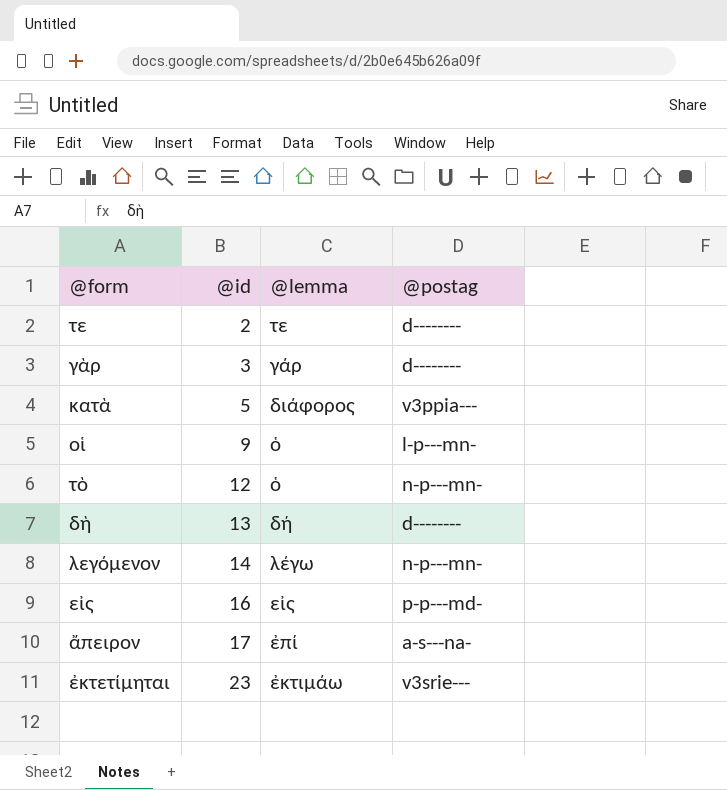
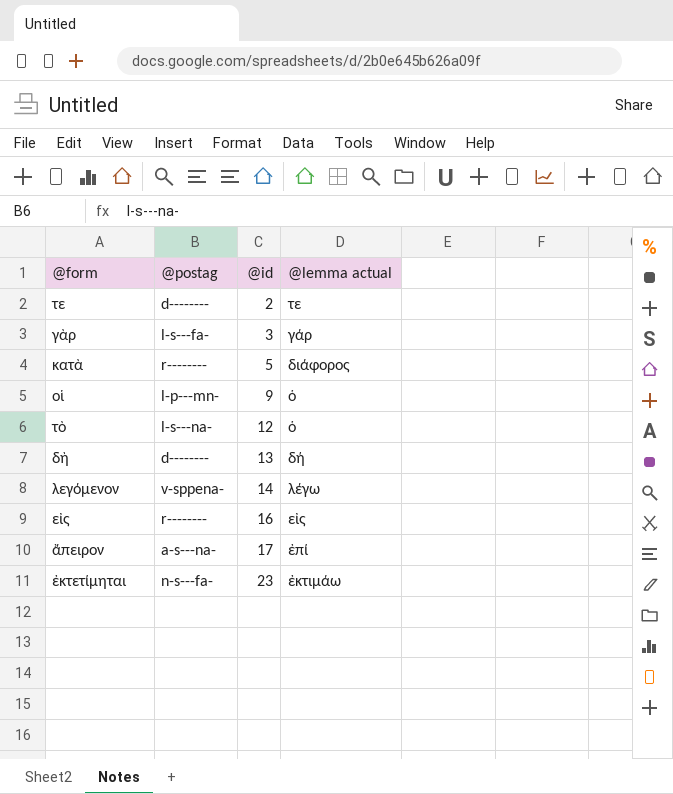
column @postag | position: 4 -> 2
column name: @lemma -> @lemma actual
γὰρ | @postag: d-------- -> l-s---fa-
κατὰ | @postag: v3ppia--- -> r--------
τὸ | @postag: n-p---mn- -> l-s---na-
λεγόμενον | @postag: n-p---mn- -> v-sppena-
εἰς | @postag: p-p---md- -> r--------
ἐκτετίμηται | @postag: v3srie--- -> n-s---fa-

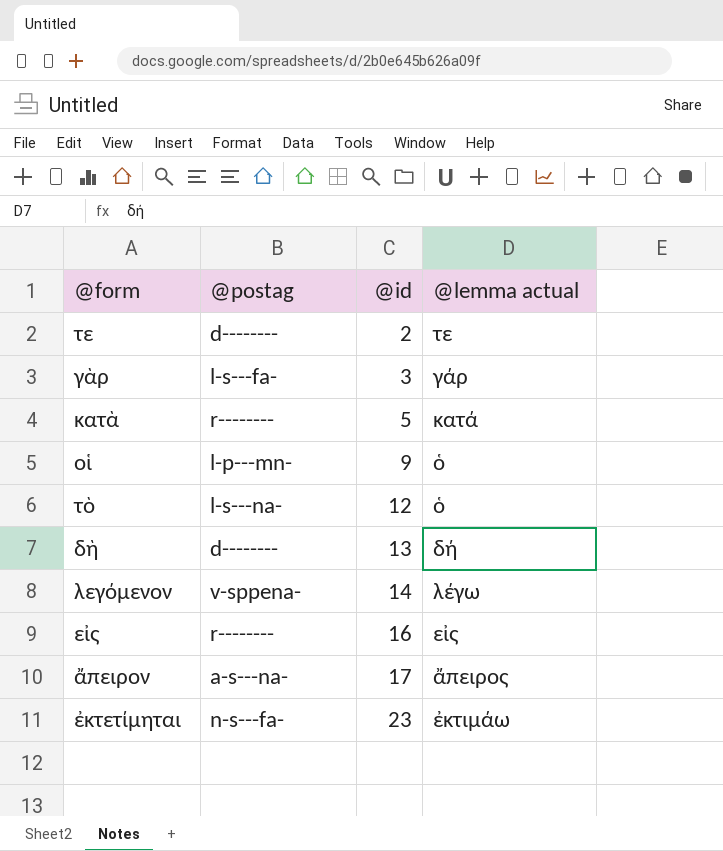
κατὰ | @lemma actual: διάφορος -> κατά
ἄπειρον | @lemma actual: ἐπί -> ἄπειρος

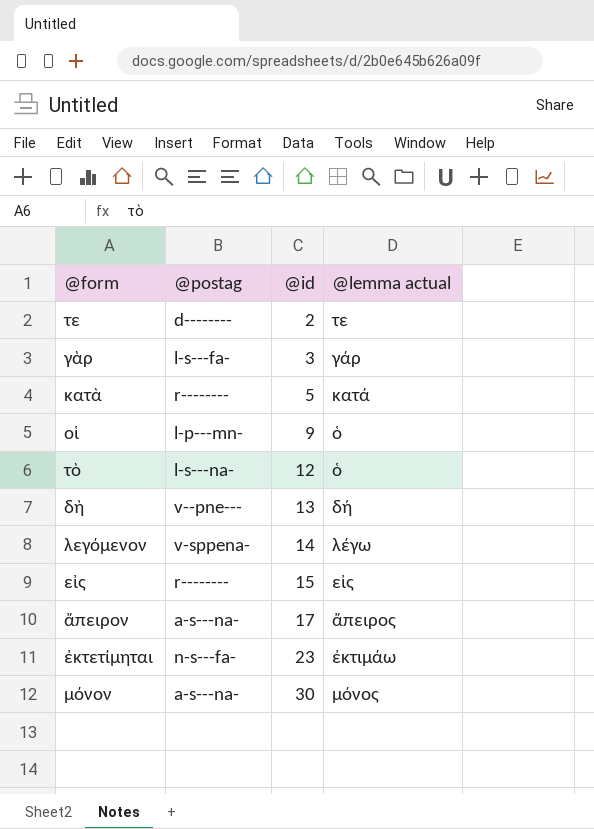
δὴ | @postag: d-------- -> v--pne---
εἰς | @id: 16 -> 15
row μόνον: none -> a-s---na- | 30 | μόνος

